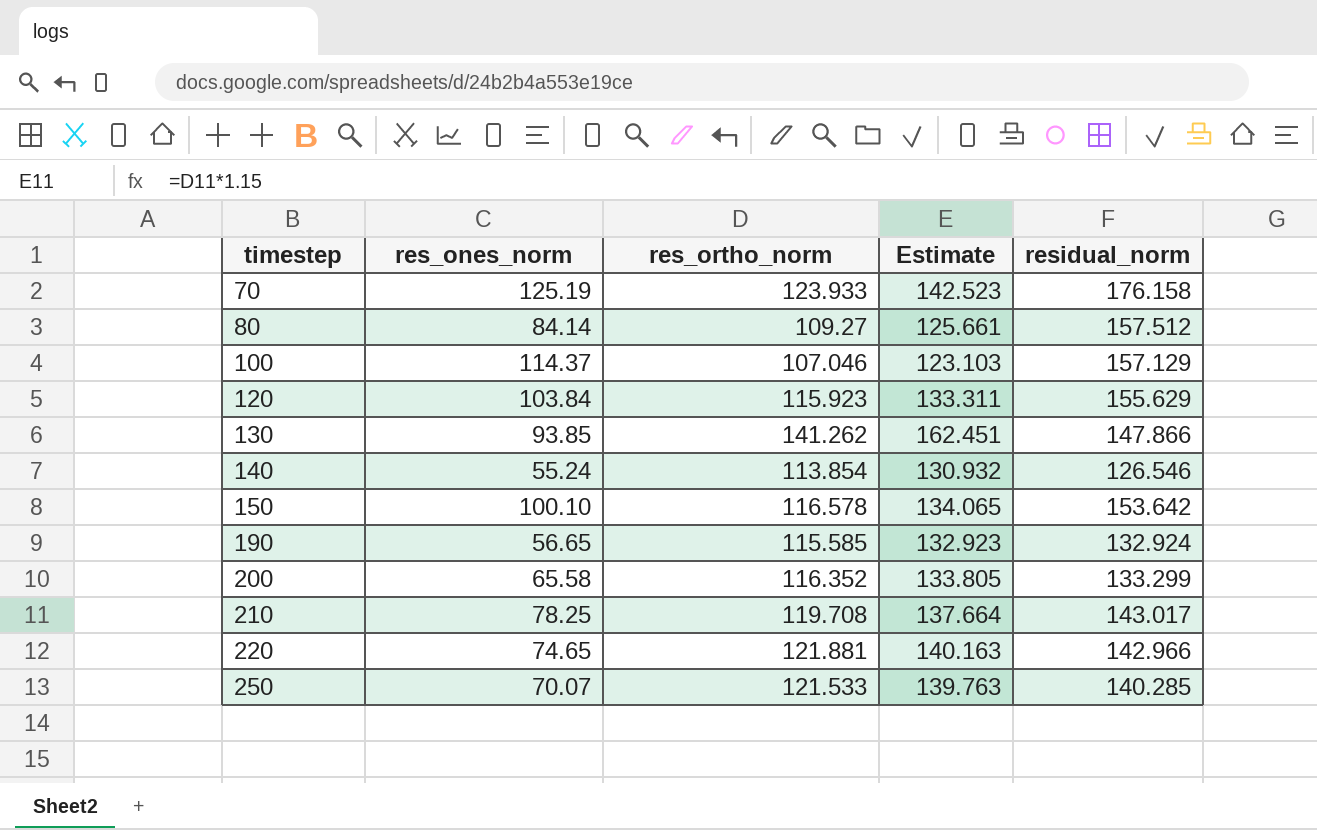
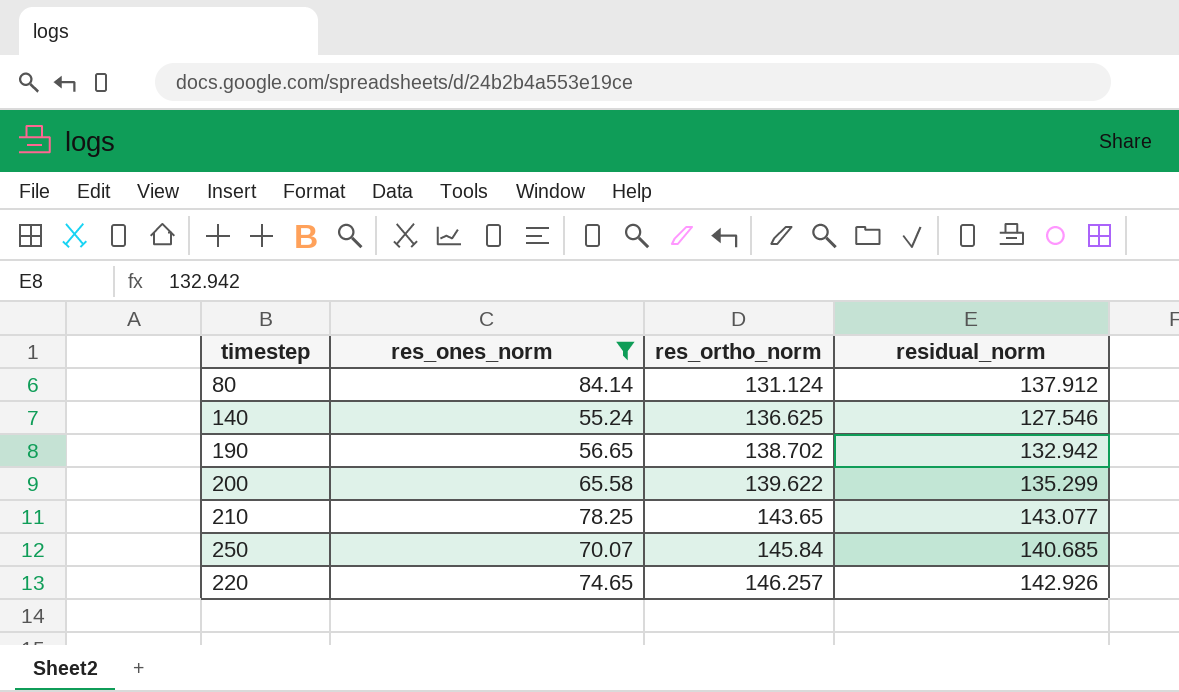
filter: none -> res_ones_norm <= 84.14
row order: timestep ascending -> res_ortho_norm ascending
column Estimate | formula: [res_ortho_norm] * 1.15 -> none
80 | res_ortho_norm: 109.27 -> 131.124
80 | residual_norm: 157.512 -> 137.912
140 | res_ortho_norm: 113.854 -> 136.625
140 | residual_norm: 126.546 -> 127.546
190 | res_ortho_norm: 115.585 -> 138.702
190 | residual_norm: 132.924 -> 132.942
200 | res_ortho_norm: 116.352 -> 139.622
200 | residual_norm: 133.299 -> 135.299
210 | res_ortho_norm: 119.708 -> 143.65
210 | residual_norm: 143.017 -> 143.077
250 | res_ortho_norm: 121.533 -> 145.84
250 | residual_norm: 140.285 -> 140.685
220 | res_ortho_norm: 121.881 -> 146.257
220 | residual_norm: 142.966 -> 142.926

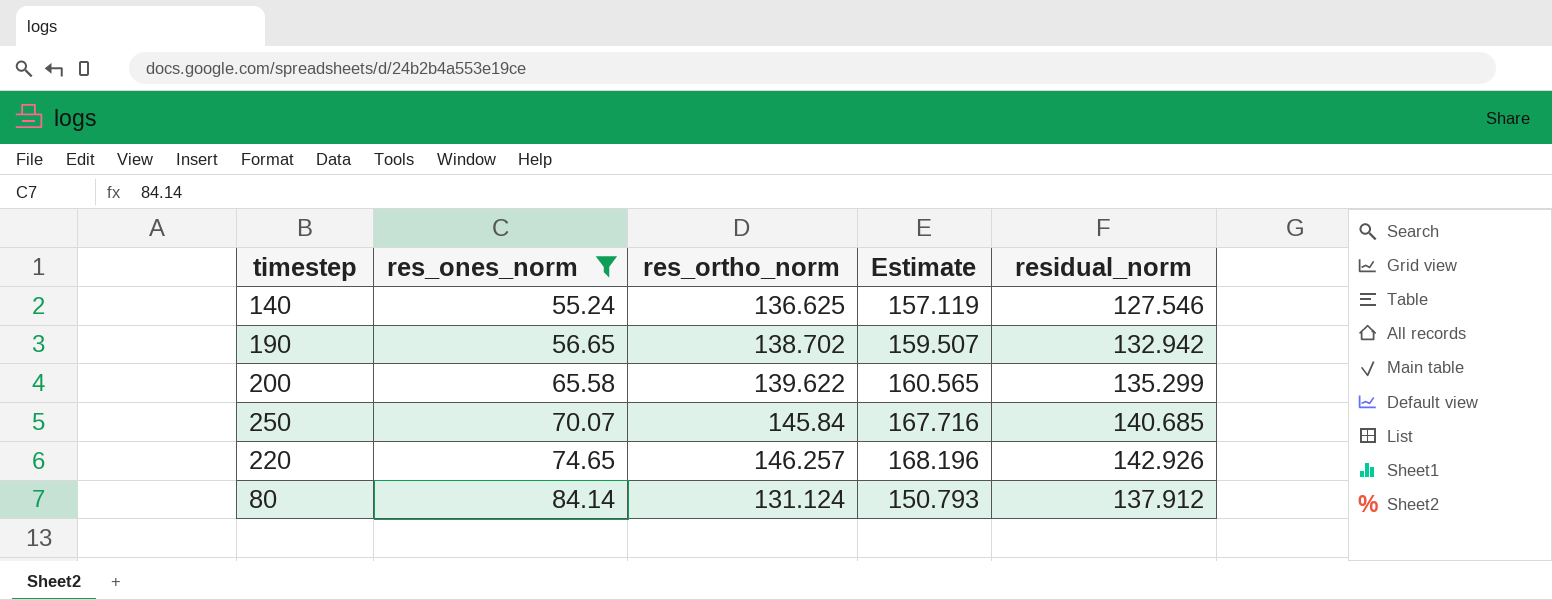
row order: res_ortho_norm ascending -> res_ones_norm ascending
column Estimate | formula: none -> [res_ortho_norm] * 1.15
row 210: 78.25 | 143.65 | 143.077 -> none

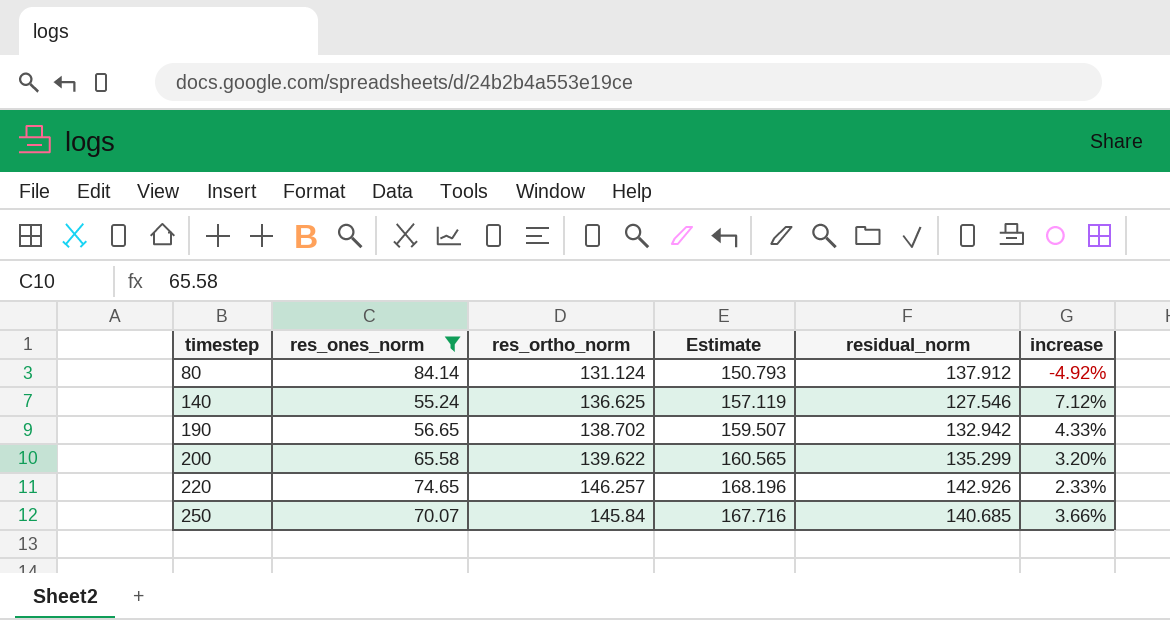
row order: res_ones_norm ascending -> timestep ascending
column increase | formula: none -> ([res_ortho_norm] - [residual_norm]) / [residual_norm]

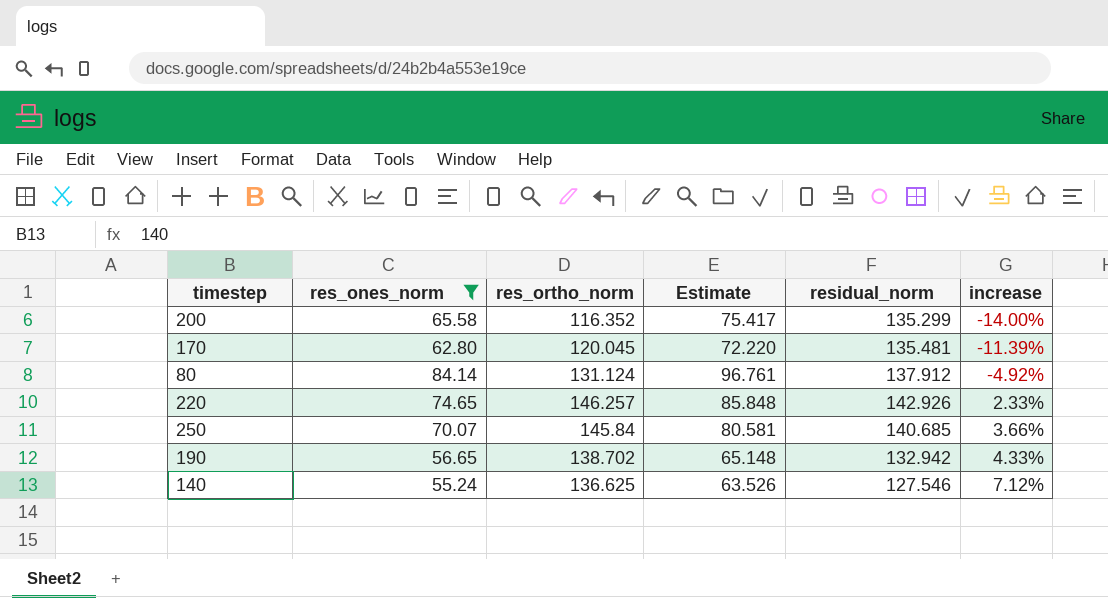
row order: timestep ascending -> increase ascending
column Estimate | formula: [res_ortho_norm] * 1.15 -> [res_ones_norm] * 1.15
200 | res_ortho_norm: 139.622 -> 116.352
200 | increase: 3.20% -> -14.00%
row 170: none -> 62.80 | 120.045 | 72.220 | 135.481 | -11.39%

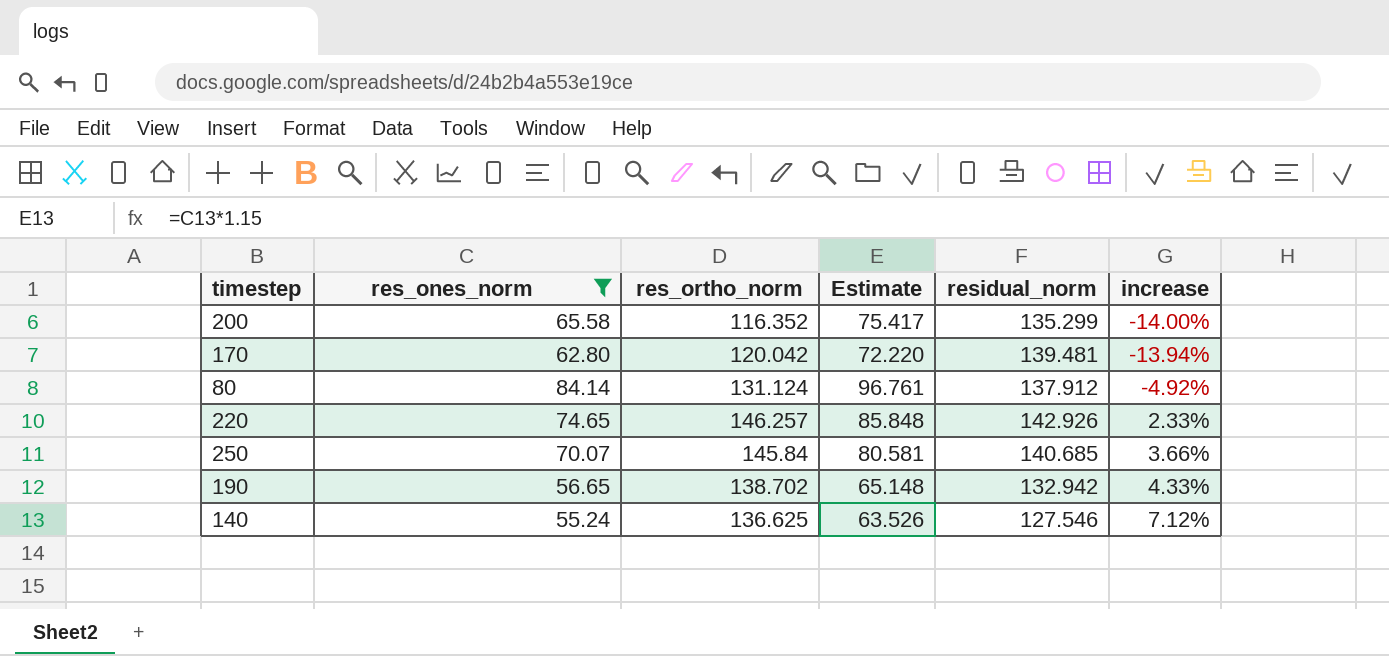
170 | res_ortho_norm: 120.045 -> 120.042
170 | residual_norm: 135.481 -> 139.481
170 | increase: -11.39% -> -13.94%

